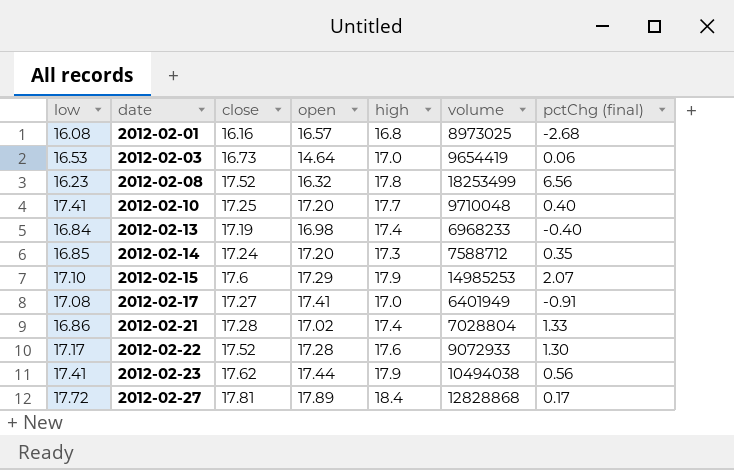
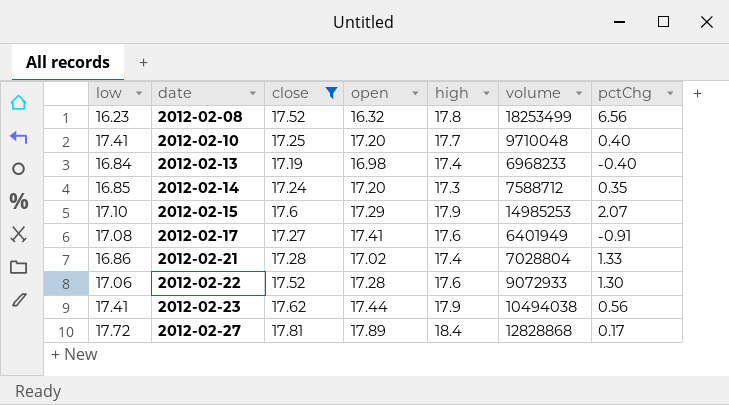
filter: none -> close >= 17.19
column name: pctChg (final) -> pctChg
2012-02-17 | high: 17.0 -> 17.6
2012-02-22 | low: 17.17 -> 17.06

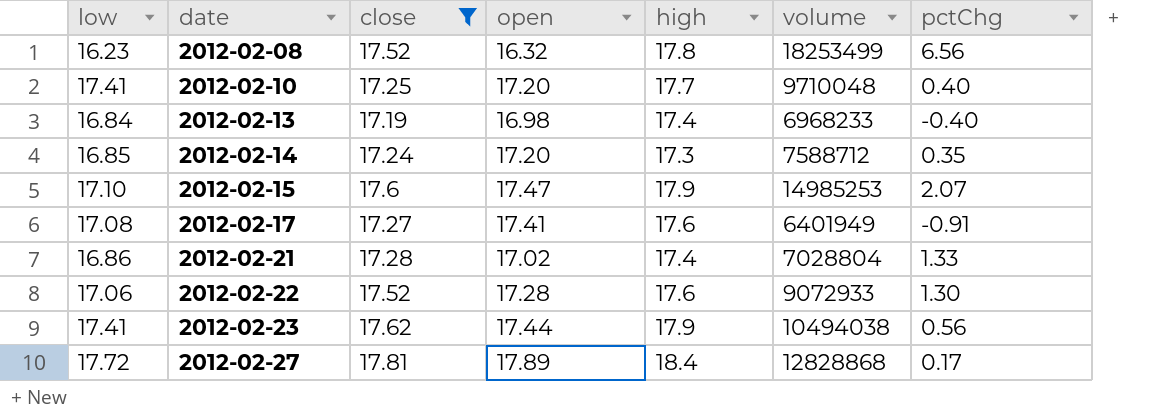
2012-02-15 | open: 17.29 -> 17.47

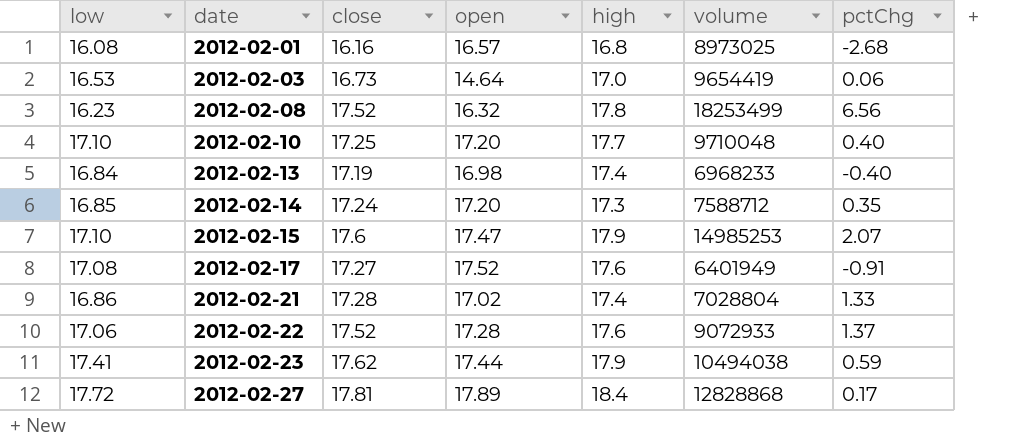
filter: close >= 17.19 -> none
2012-02-10 | low: 17.41 -> 17.10
2012-02-17 | open: 17.41 -> 17.52
2012-02-22 | pctChg: 1.30 -> 1.37
2012-02-23 | pctChg: 0.56 -> 0.59

